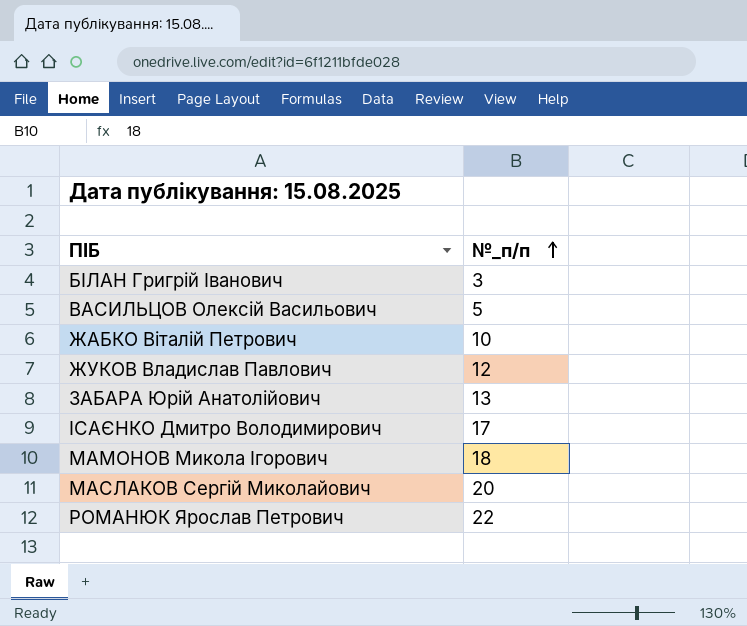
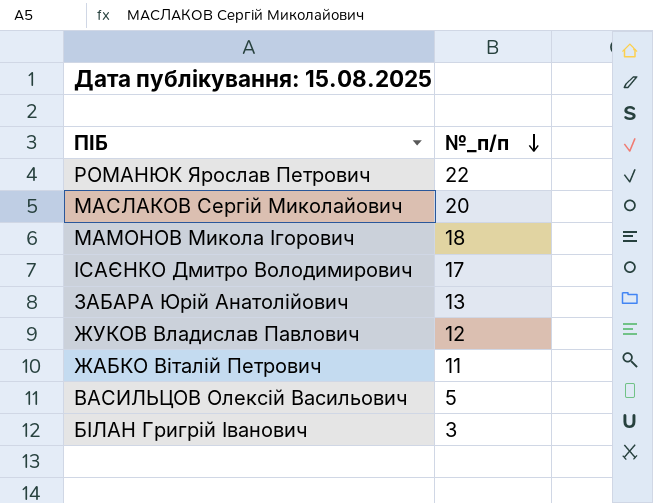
row order: №_п/п ascending -> №_п/п descending
ЖАБКО Віталій Петрович | №_п/п: 10 -> 11

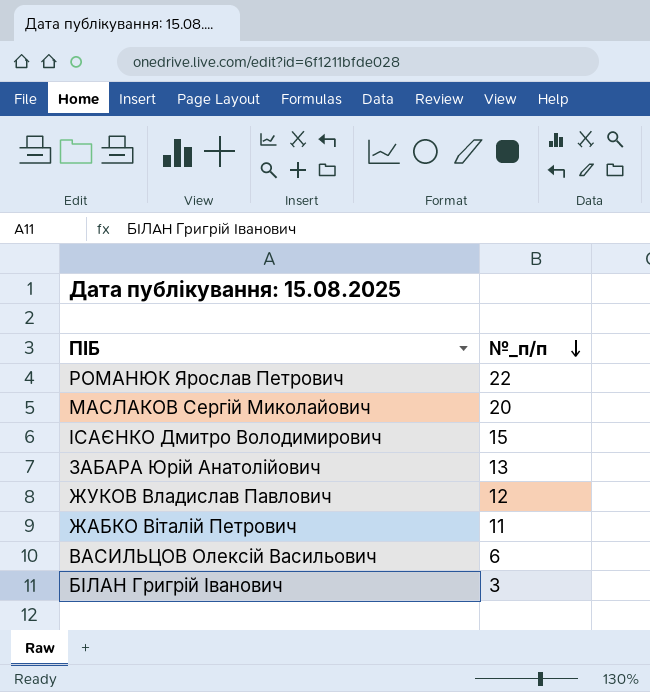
row МАМОНОВ Микола Ігорович: 18 -> none
ІСАЄНКО Дмитро Володимирович | №_п/п: 17 -> 15
ВАСИЛЬЦОВ Олексій Васильович | №_п/п: 5 -> 6

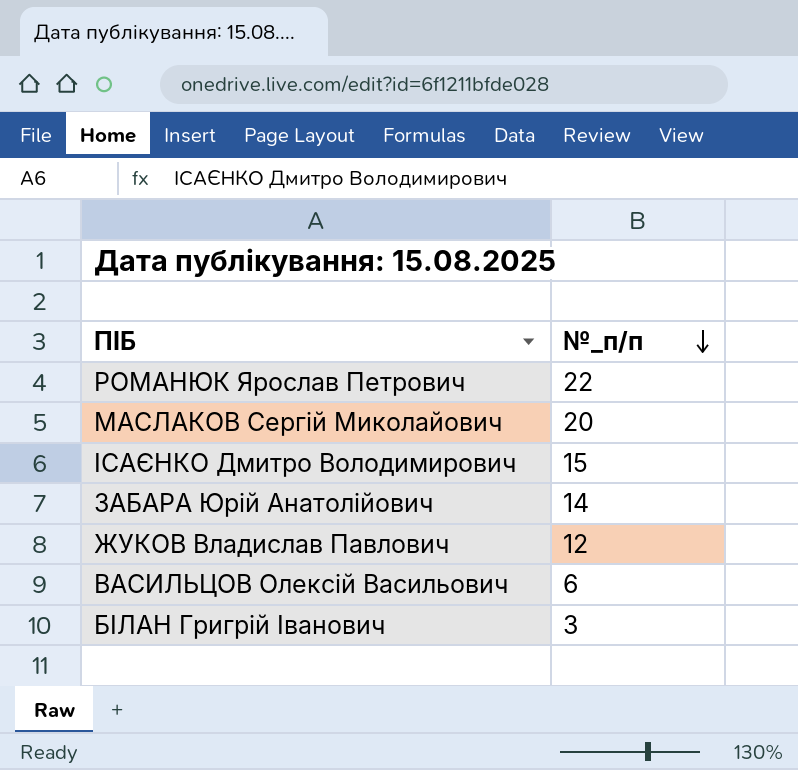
row ЖАБКО Віталій Петрович: 11 -> none
ЗАБАРА Юрій Анатолійович | №_п/п: 13 -> 14

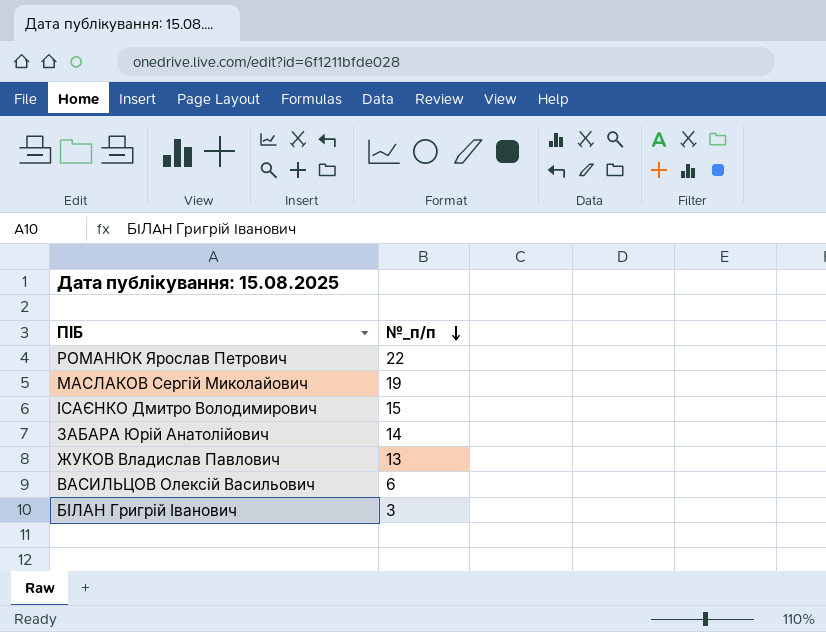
МАСЛАКОВ Сергій Миколайович | №_п/п: 20 -> 19
ЖУКОВ Владислав Павлович | №_п/п: 12 -> 13

